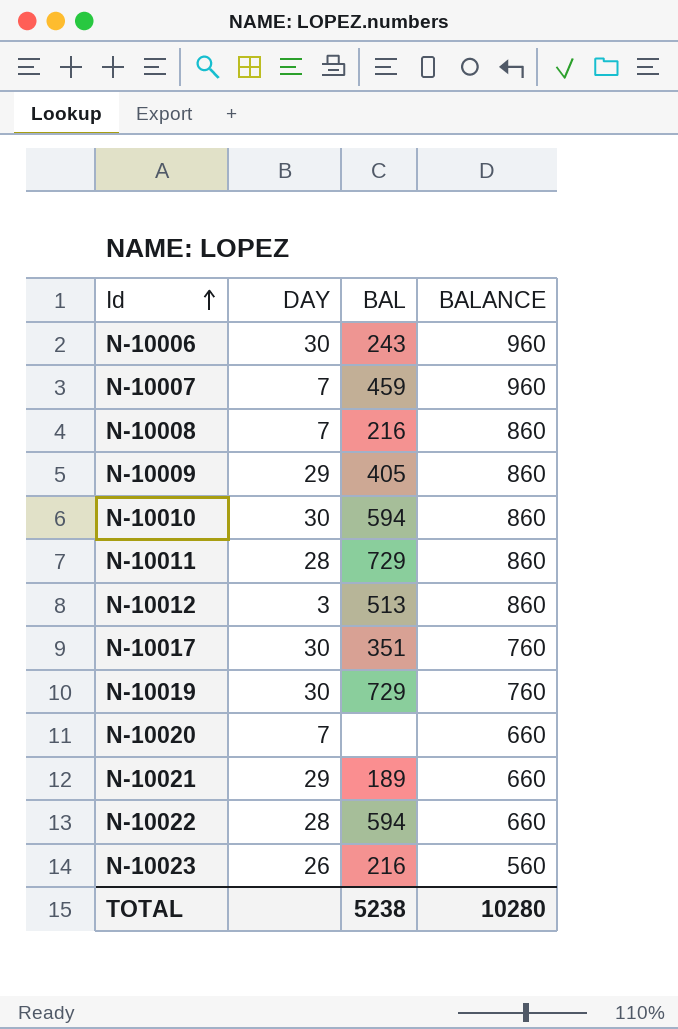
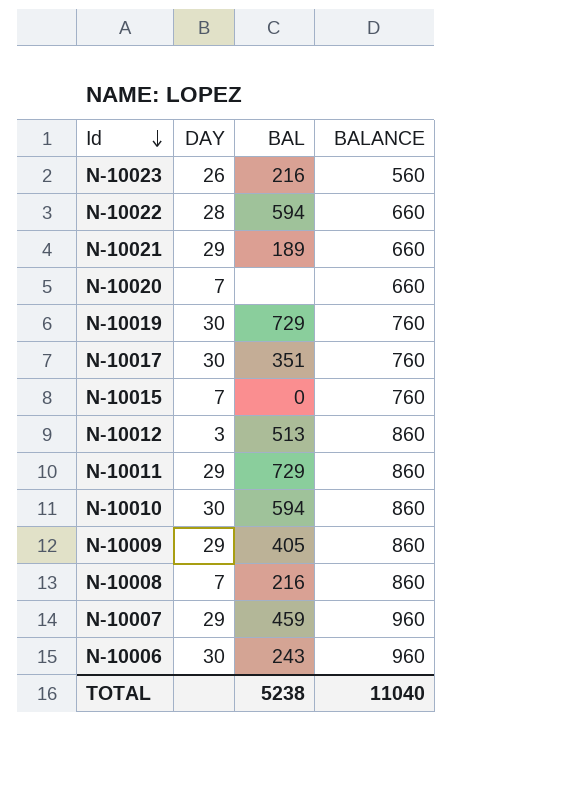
row order: Id ascending -> Id descending
row N-10015: none -> 7 | 0 | 760
N-10011 | DAY: 28 -> 29
N-10007 | DAY: 7 -> 29
TOTAL | BALANCE: 10280 -> 11040

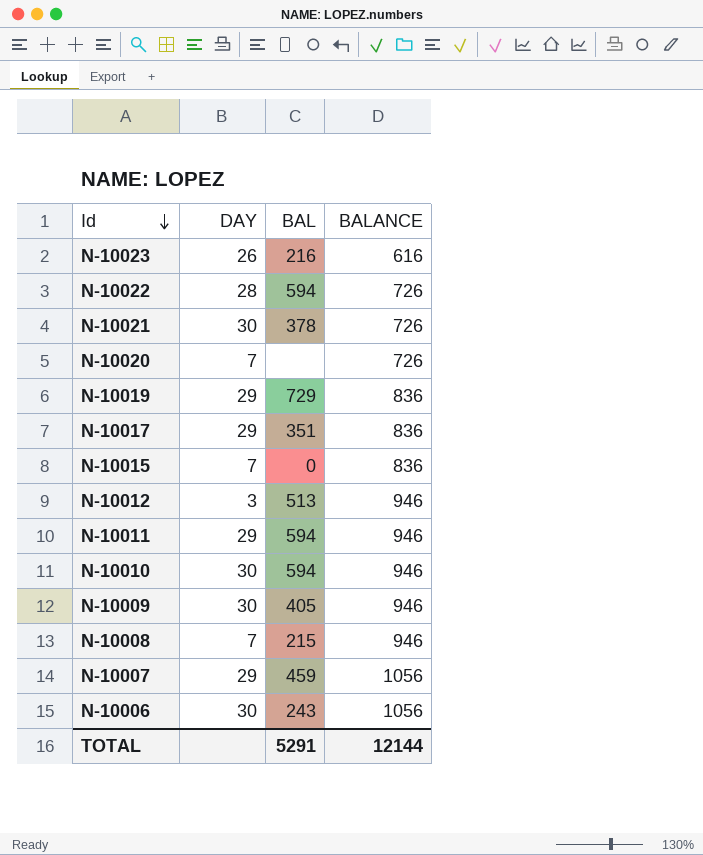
N-10023 | BALANCE: 560 -> 616
N-10022 | BALANCE: 660 -> 726
N-10021 | DAY: 29 -> 30
N-10021 | BAL: 189 -> 378
N-10021 | BALANCE: 660 -> 726
N-10020 | BALANCE: 660 -> 726
N-10019 | DAY: 30 -> 29
N-10019 | BALANCE: 760 -> 836
N-10017 | DAY: 30 -> 29
N-10017 | BALANCE: 760 -> 836
N-10015 | BALANCE: 760 -> 836
N-10012 | BALANCE: 860 -> 946
N-10011 | BAL: 729 -> 594
N-10011 | BALANCE: 860 -> 946
N-10010 | BALANCE: 860 -> 946
N-10009 | DAY: 29 -> 30
N-10009 | BALANCE: 860 -> 946
N-10008 | BAL: 216 -> 215
N-10008 | BALANCE: 860 -> 946
N-10007 | BALANCE: 960 -> 1056
N-10006 | BALANCE: 960 -> 1056
TOTAL | BAL: 5238 -> 5291
TOTAL | BALANCE: 11040 -> 12144

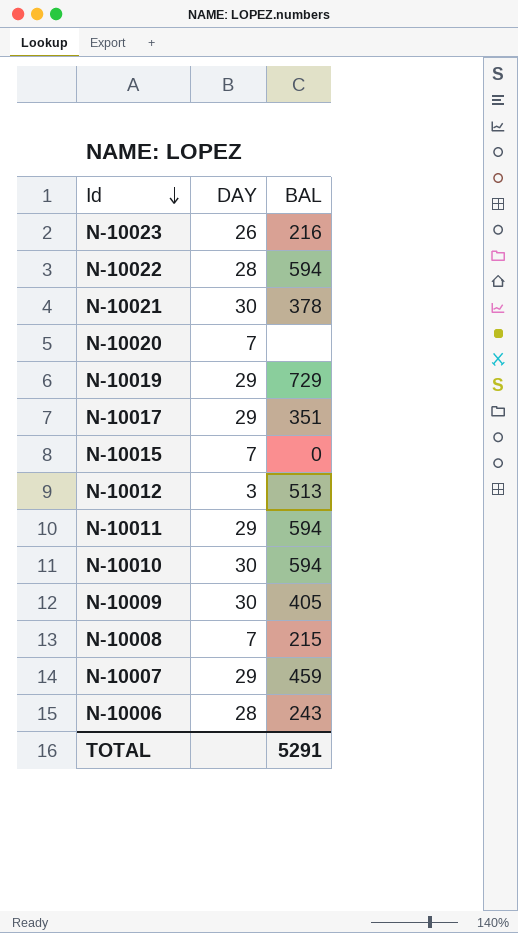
column BALANCE | position: 4 -> none
N-10006 | DAY: 30 -> 28

